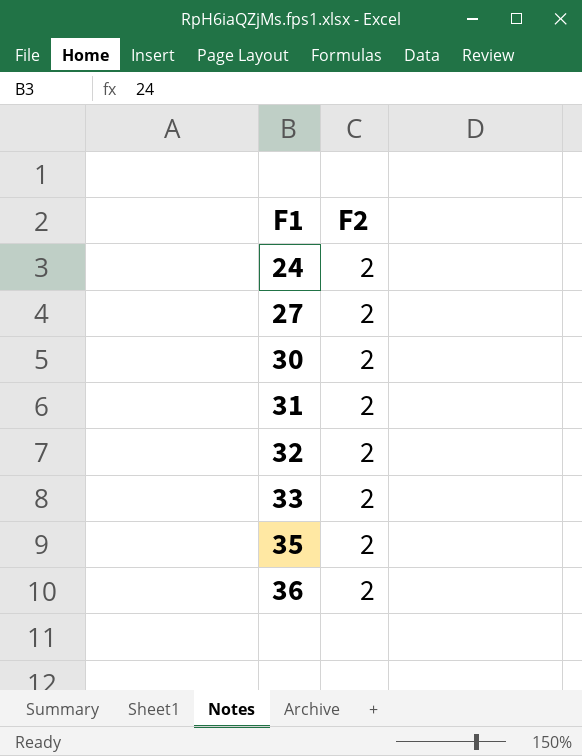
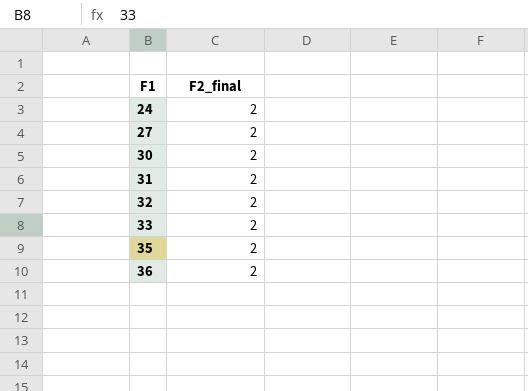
column name: F2 -> F2_final

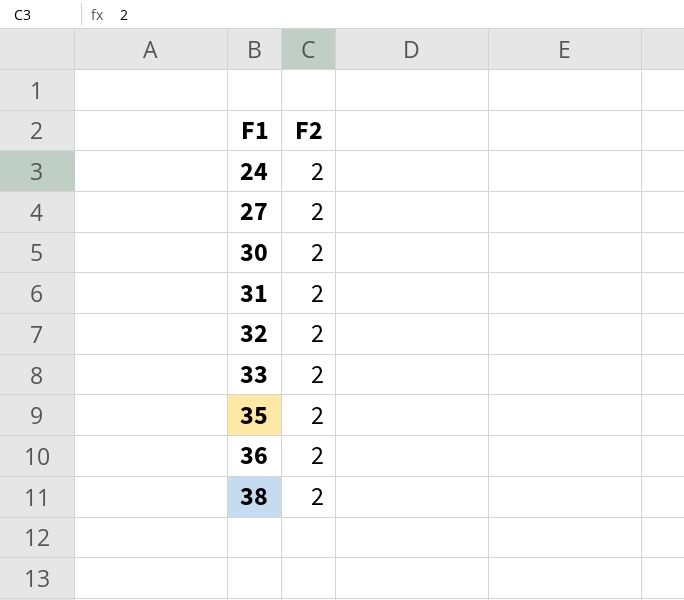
column name: F2_final -> F2
row 38: none -> 2

